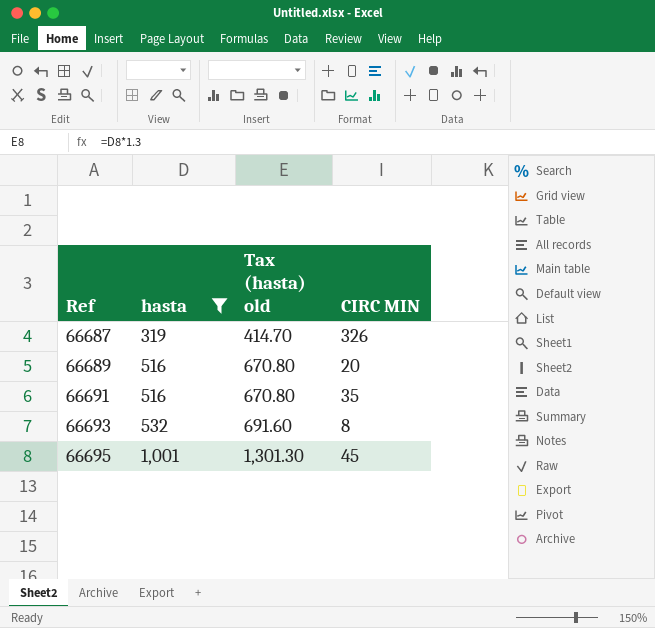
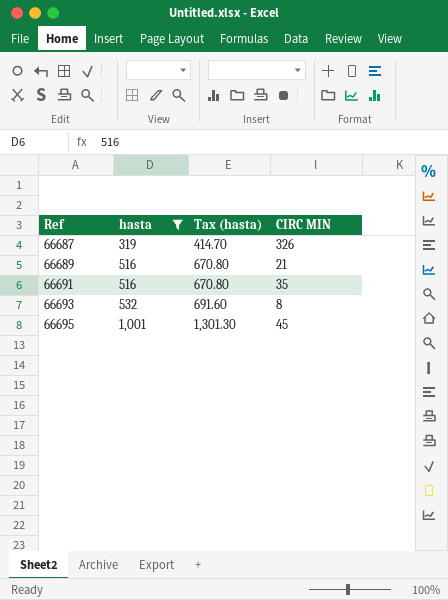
column name: Tax (hasta) old -> Tax (hasta)
66689 | CIRC MIN: 20 -> 21

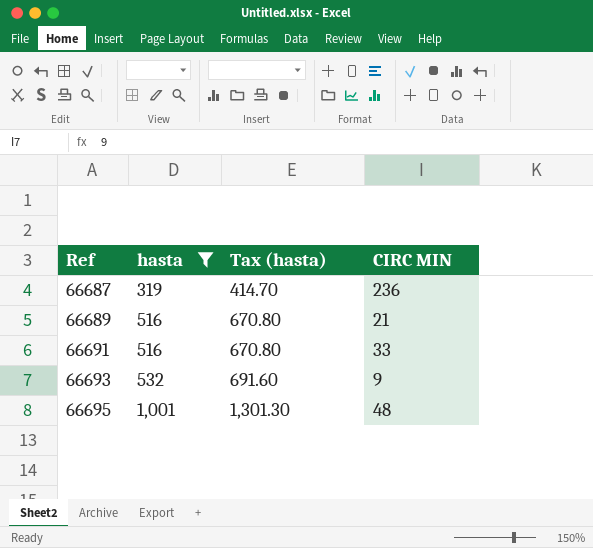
66687 | CIRC MIN: 326 -> 236
66691 | CIRC MIN: 35 -> 33
66693 | CIRC MIN: 8 -> 9
66695 | CIRC MIN: 45 -> 48

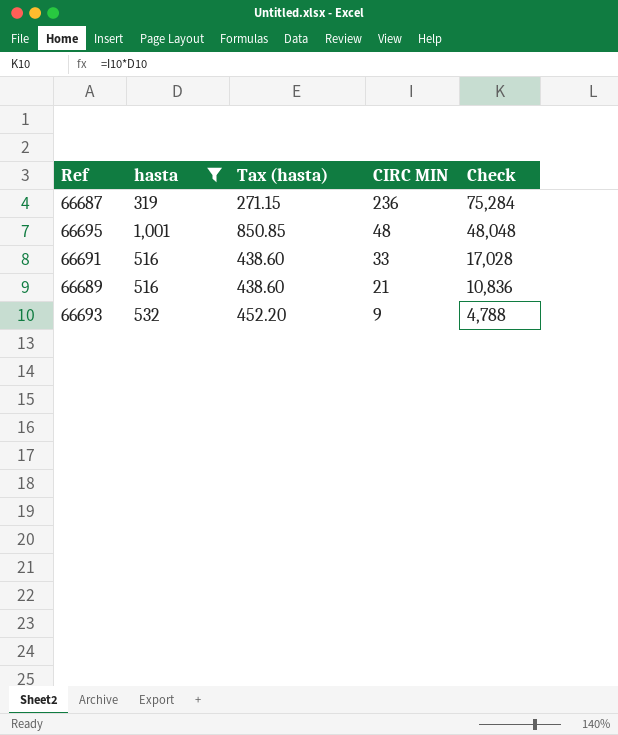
row order: Ref ascending -> CIRC MIN descending
column Tax (hasta) | formula: [hasta] * 1.3 -> [hasta] * 0.85
column Check | formula: none -> [hasta] * [CIRC MIN]

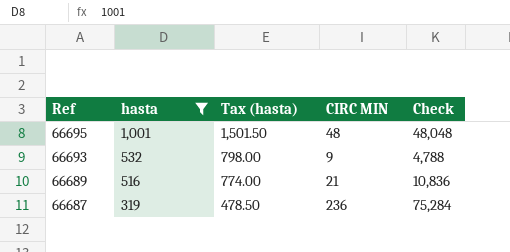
row order: CIRC MIN descending -> Ref descending
column Tax (hasta) | formula: [hasta] * 0.85 -> [hasta] * 1.5
row 66691: 516 | 438.60 | 33 | 17,028 -> none

